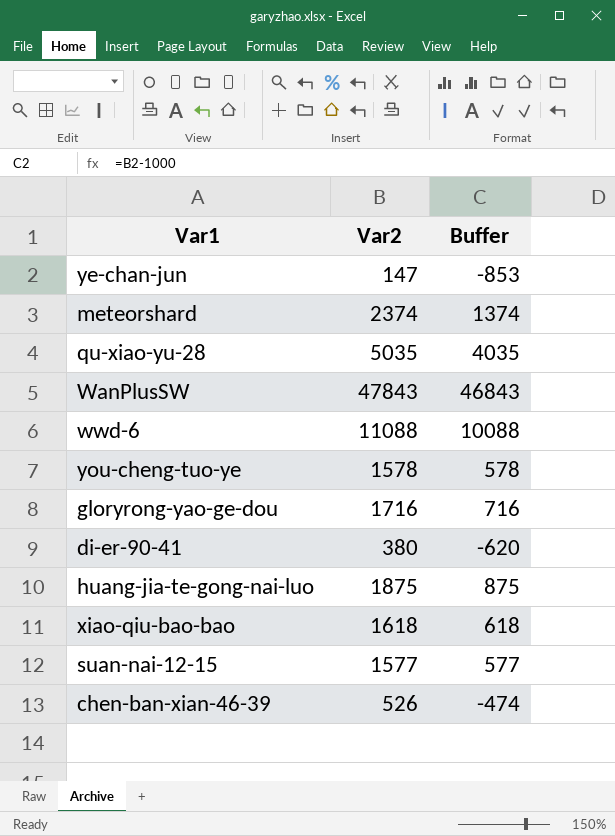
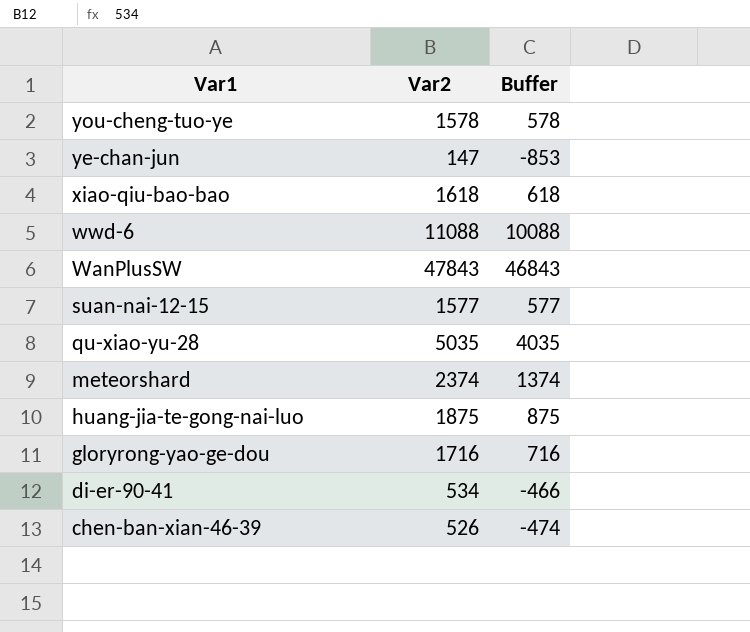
row order: none -> Var1 descending
di-er-90-41 | Var2: 380 -> 534
di-er-90-41 | Buffer: -620 -> -466

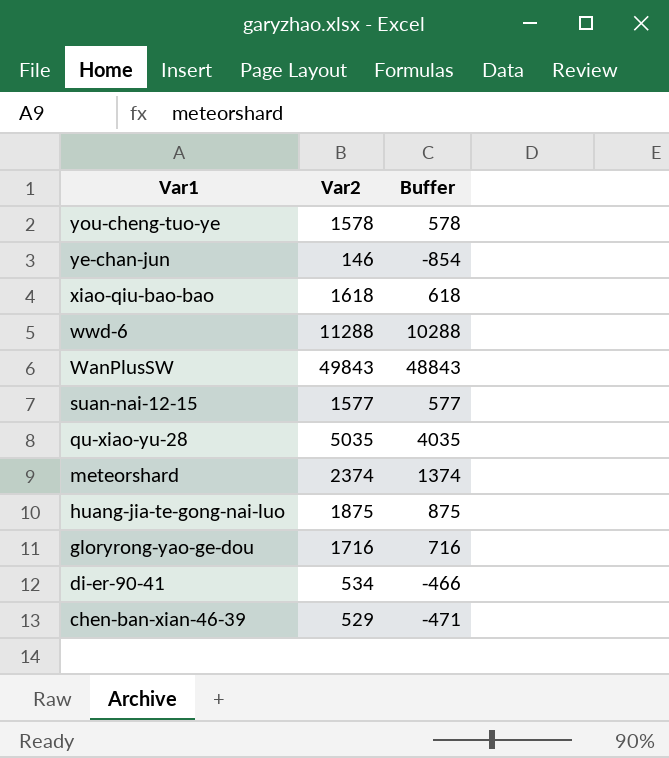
ye-chan-jun | Var2: 147 -> 146
ye-chan-jun | Buffer: -853 -> -854
wwd-6 | Var2: 11088 -> 11288
wwd-6 | Buffer: 10088 -> 10288
WanPlusSW | Var2: 47843 -> 49843
WanPlusSW | Buffer: 46843 -> 48843
chen-ban-xian-46-39 | Var2: 526 -> 529
chen-ban-xian-46-39 | Buffer: -474 -> -471

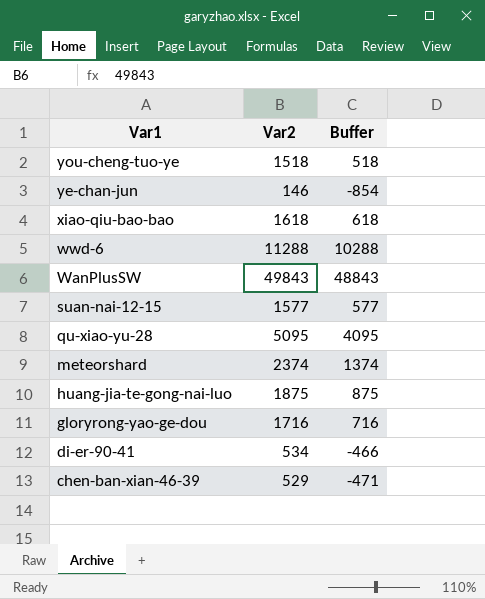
you-cheng-tuo-ye | Var2: 1578 -> 1518
you-cheng-tuo-ye | Buffer: 578 -> 518
qu-xiao-yu-28 | Var2: 5035 -> 5095
qu-xiao-yu-28 | Buffer: 4035 -> 4095

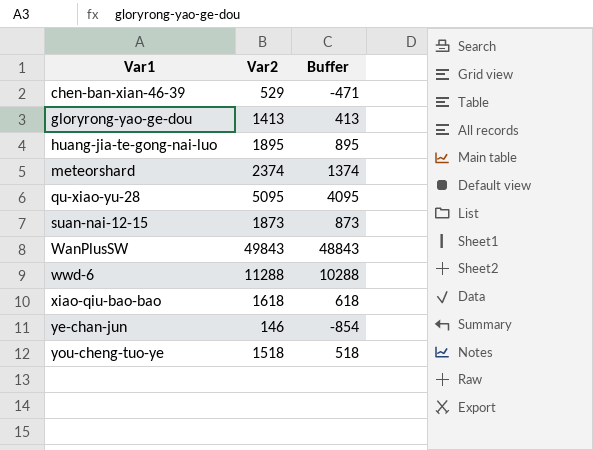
row order: Var1 descending -> Var1 ascending
row di-er-90-41: 534 | -466 -> none
gloryrong-yao-ge-dou | Var2: 1716 -> 1413
gloryrong-yao-ge-dou | Buffer: 716 -> 413
huang-jia-te-gong-nai-luo | Var2: 1875 -> 1895
huang-jia-te-gong-nai-luo | Buffer: 875 -> 895
suan-nai-12-15 | Var2: 1577 -> 1873
suan-nai-12-15 | Buffer: 577 -> 873

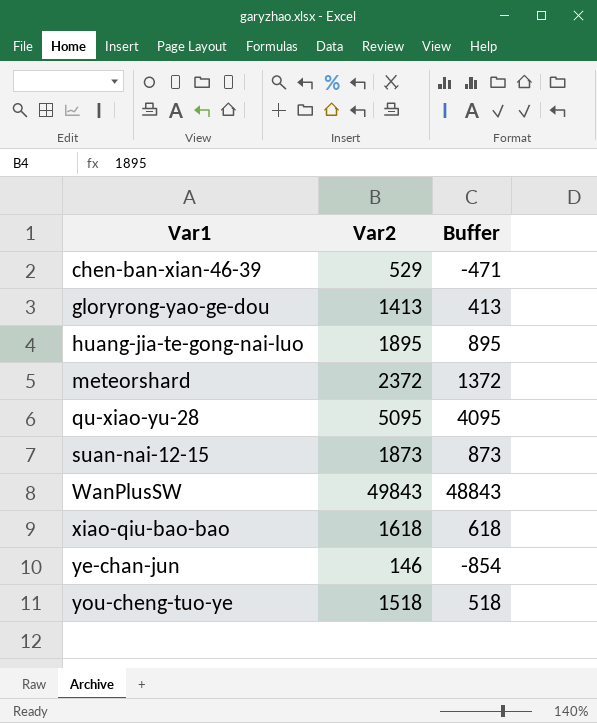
row wwd-6: 11288 | 10288 -> none
meteorshard | Var2: 2374 -> 2372
meteorshard | Buffer: 1374 -> 1372

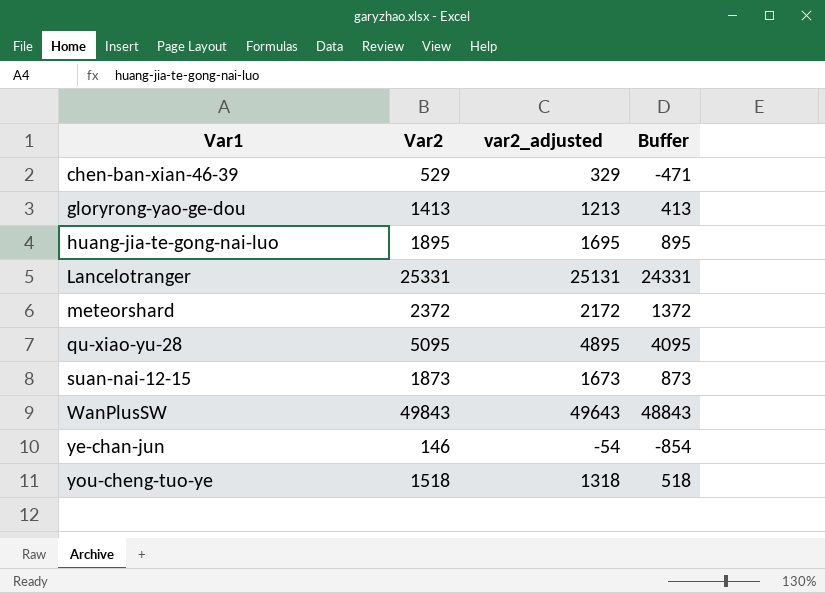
column var2_adjusted | formula: none -> [Var2] - 200
row xiao-qiu-bao-bao: 1618 | 618 -> none
row Lancelotranger: none -> 25331 | 25131 | 24331

